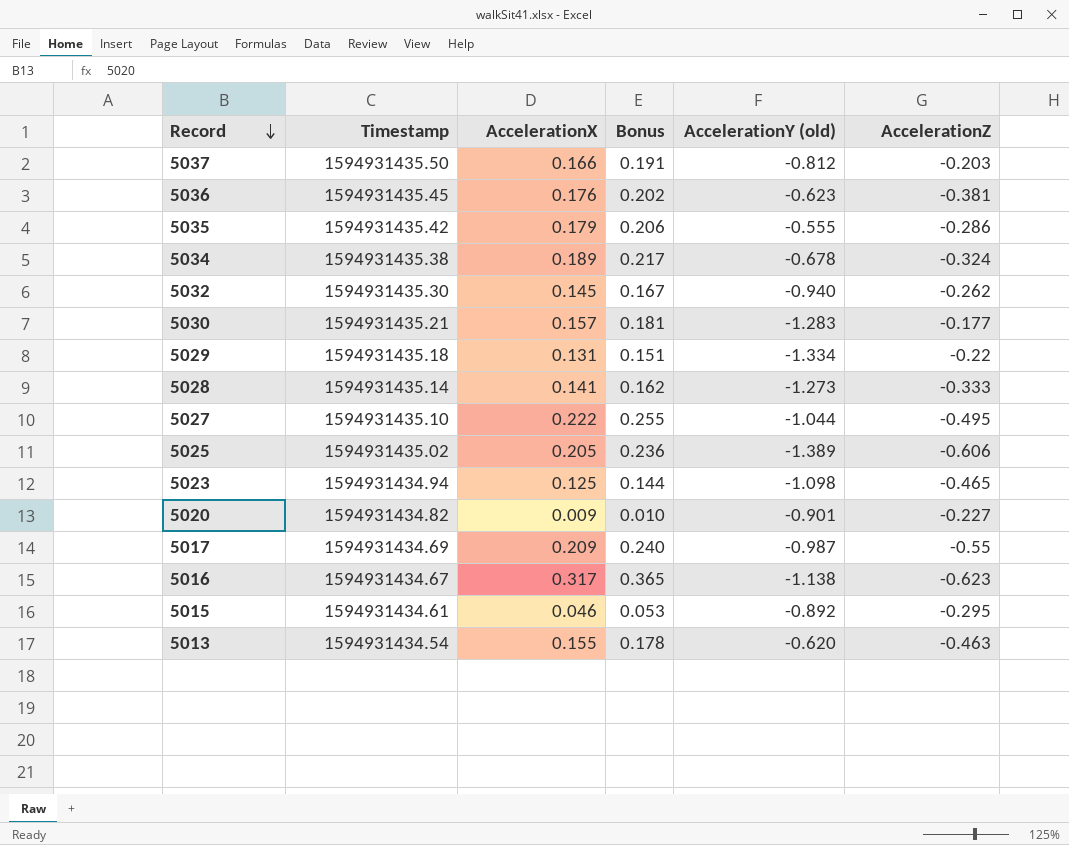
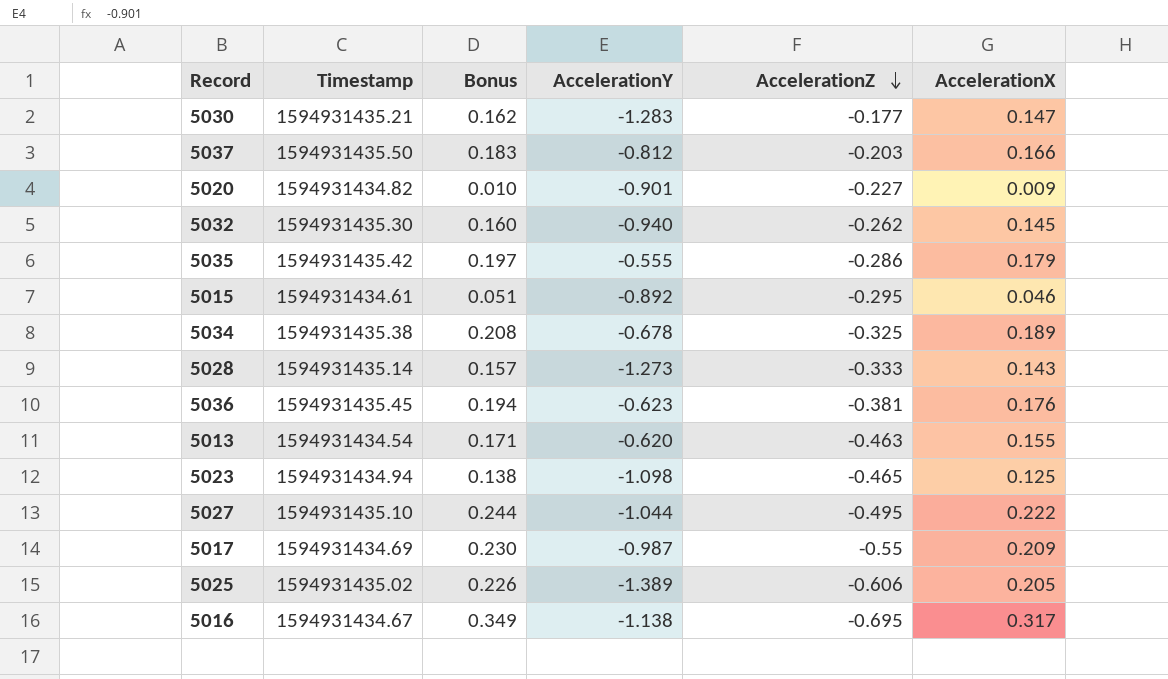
row order: Record descending -> AccelerationZ descending
column Bonus | formula: [AccelerationX] * 1.15 -> [AccelerationX] * 1.1
column name: AccelerationY (old) -> AccelerationY
column AccelerationX | position: 3 -> 6
row 5029: 1594931435.18 | 0.131 | 0.151 | -1.334 | -0.22 -> none
5030 | AccelerationX: 0.157 -> 0.147
5034 | AccelerationZ: -0.324 -> -0.325
5028 | AccelerationX: 0.141 -> 0.143
5016 | AccelerationZ: -0.623 -> -0.695

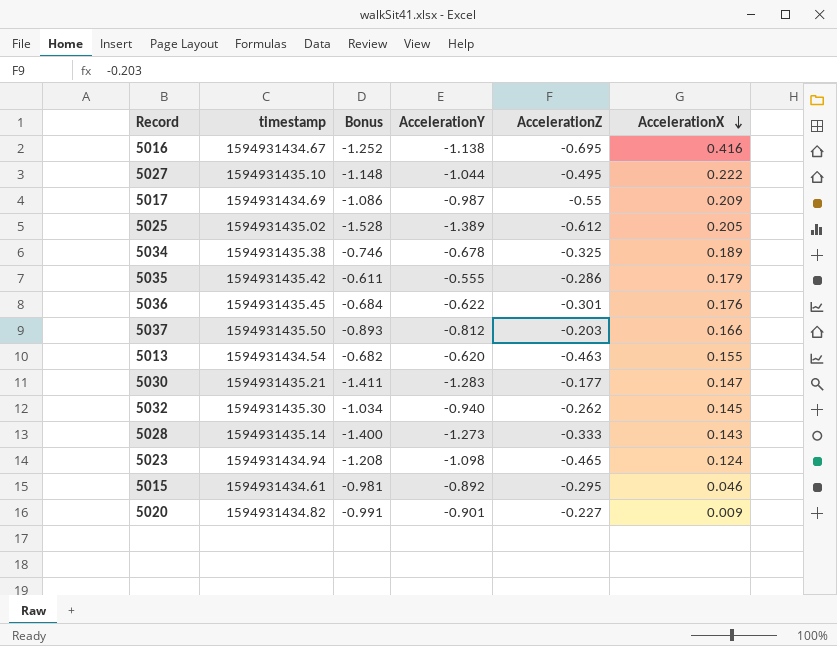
row order: AccelerationZ descending -> AccelerationX descending
column name: Timestamp -> timestamp
column Bonus | formula: [AccelerationX] * 1.1 -> [AccelerationY] * 1.1
5016 | AccelerationX: 0.317 -> 0.416
5025 | AccelerationZ: -0.606 -> -0.612
5036 | AccelerationY: -0.623 -> -0.622
5036 | AccelerationZ: -0.381 -> -0.301
5023 | AccelerationX: 0.125 -> 0.124

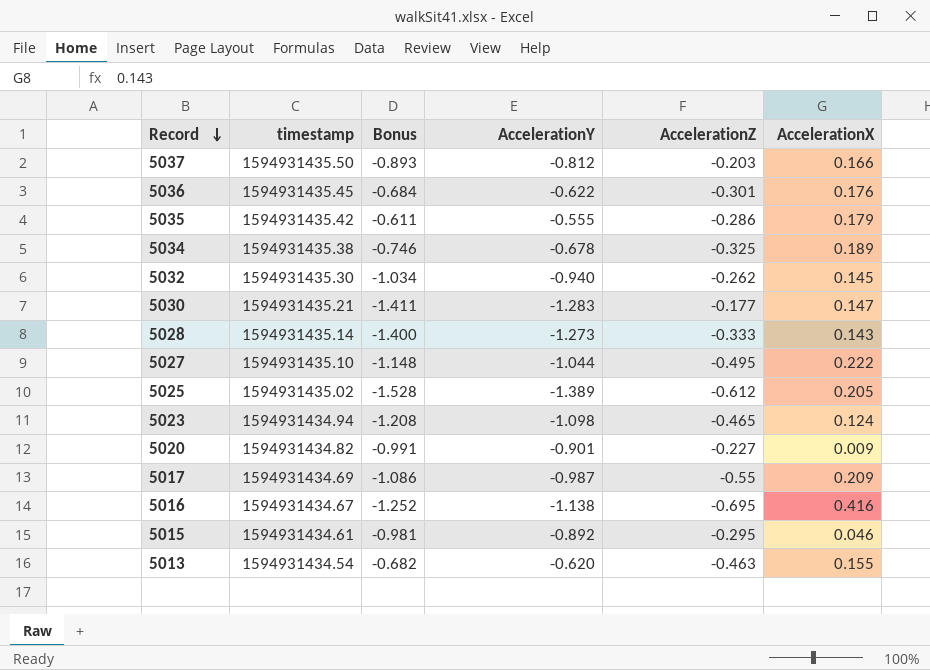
row order: AccelerationX descending -> Record descending

